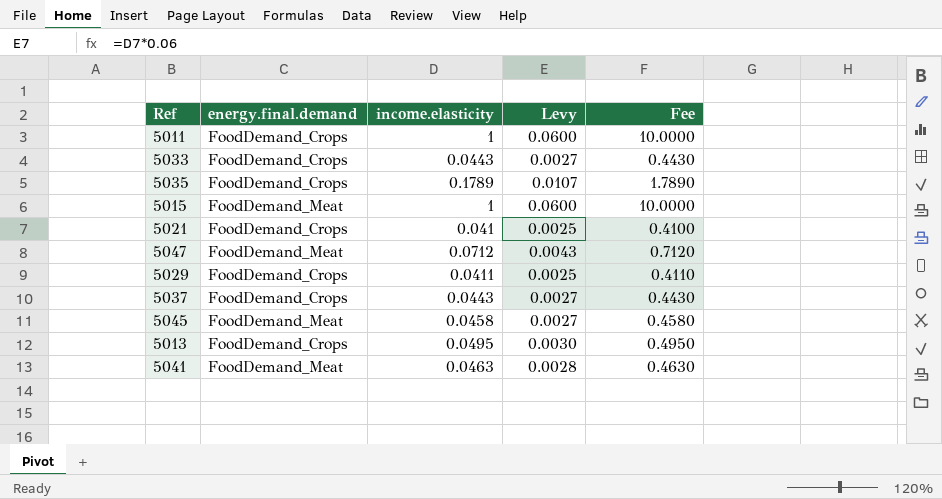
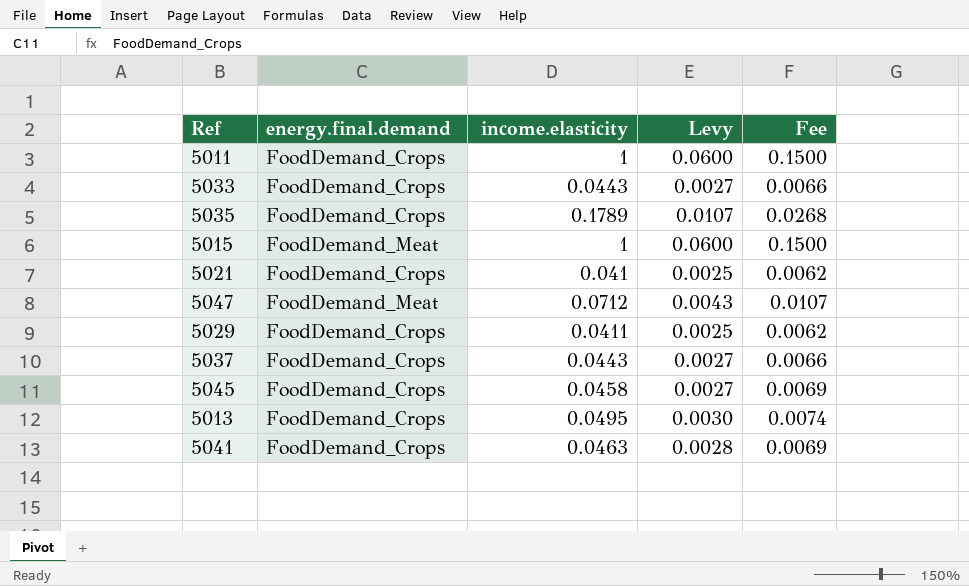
column Fee | formula: [income.elasticity] * 10 -> [income.elasticity] * 0.15
5045 | energy.final.demand: FoodDemand_Meat -> FoodDemand_Crops
5041 | energy.final.demand: FoodDemand_Meat -> FoodDemand_Crops

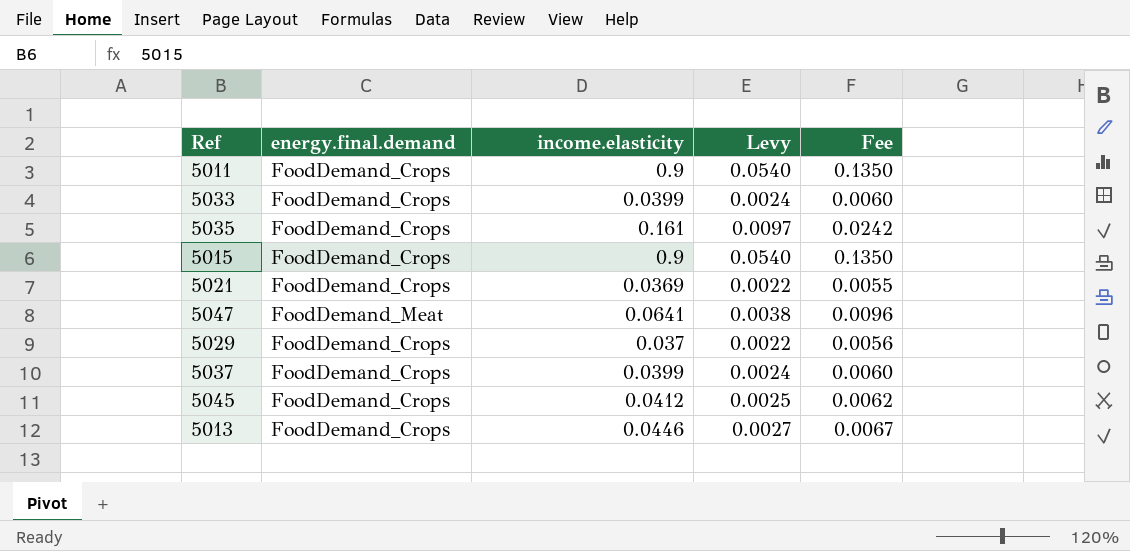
row 5041: FoodDemand_Crops | 0.0463 | 0.0028 | 0.0069 -> none
5011 | income.elasticity: 1 -> 0.9
5011 | Levy: 0.0600 -> 0.0540
5011 | Fee: 0.1500 -> 0.1350
5033 | income.elasticity: 0.0443 -> 0.0399
5033 | Levy: 0.0027 -> 0.0024
5033 | Fee: 0.0066 -> 0.0060
5035 | income.elasticity: 0.1789 -> 0.161
5035 | Levy: 0.0107 -> 0.0097
5035 | Fee: 0.0268 -> 0.0242
5015 | energy.final.demand: FoodDemand_Meat -> FoodDemand_Crops
5015 | income.elasticity: 1 -> 0.9
5015 | Levy: 0.0600 -> 0.0540
5015 | Fee: 0.1500 -> 0.1350
5021 | income.elasticity: 0.041 -> 0.0369
5021 | Levy: 0.0025 -> 0.0022
5021 | Fee: 0.0062 -> 0.0055
5047 | income.elasticity: 0.0712 -> 0.0641
5047 | Levy: 0.0043 -> 0.0038
5047 | Fee: 0.0107 -> 0.0096
5029 | income.elasticity: 0.0411 -> 0.037
5029 | Levy: 0.0025 -> 0.0022
5029 | Fee: 0.0062 -> 0.0056
5037 | income.elasticity: 0.0443 -> 0.0399
5037 | Levy: 0.0027 -> 0.0024
5037 | Fee: 0.0066 -> 0.0060
5045 | income.elasticity: 0.0458 -> 0.0412
5045 | Levy: 0.0027 -> 0.0025
5045 | Fee: 0.0069 -> 0.0062
5013 | income.elasticity: 0.0495 -> 0.0446
5013 | Levy: 0.0030 -> 0.0027
5013 | Fee: 0.0074 -> 0.0067

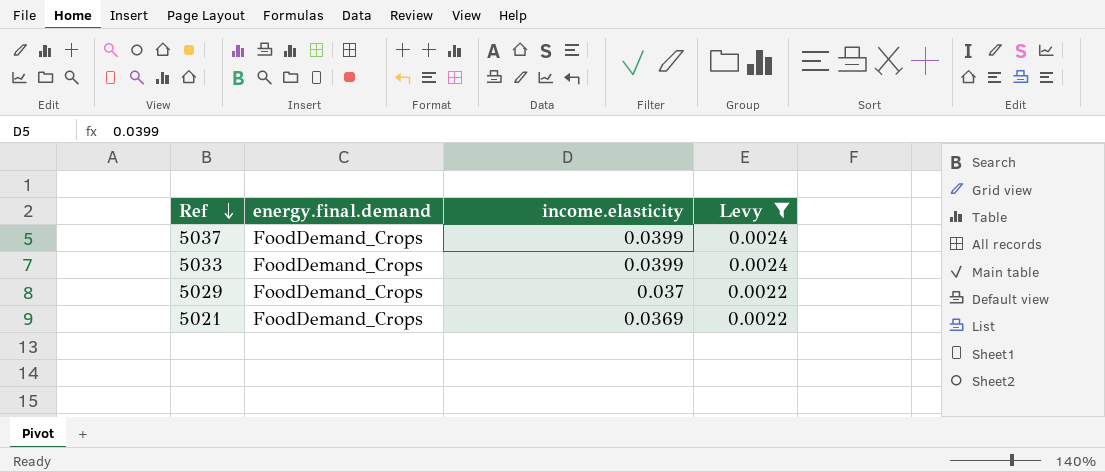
filter: none -> Levy <= 0.0024
row order: none -> Ref descending
column Fee | formula: [income.elasticity] * 0.15 -> none

